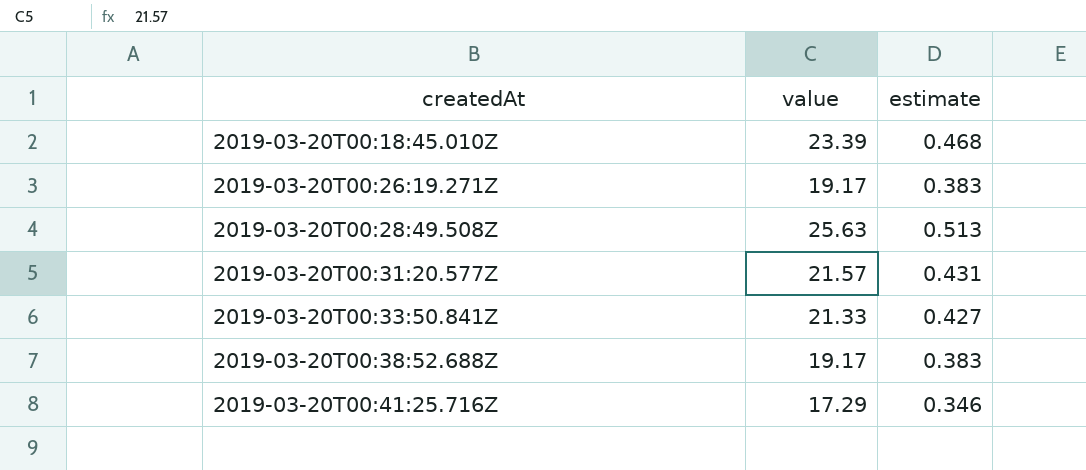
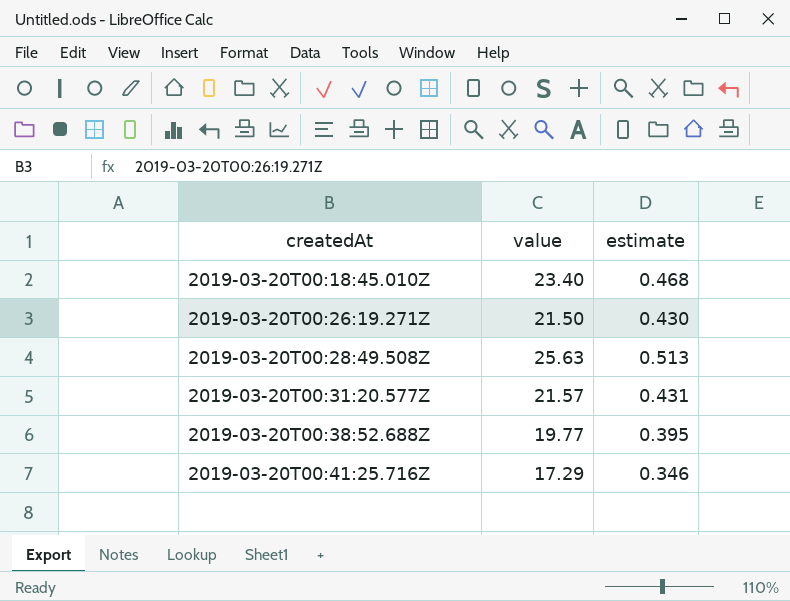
row 2019-03-20T00:33:50.841Z: 21.33 | 0.427 -> none
2019-03-20T00:18:45.010Z | value: 23.39 -> 23.40
2019-03-20T00:26:19.271Z | value: 19.17 -> 21.50
2019-03-20T00:26:19.271Z | estimate: 0.383 -> 0.430
2019-03-20T00:38:52.688Z | value: 19.17 -> 19.77
2019-03-20T00:38:52.688Z | estimate: 0.383 -> 0.395

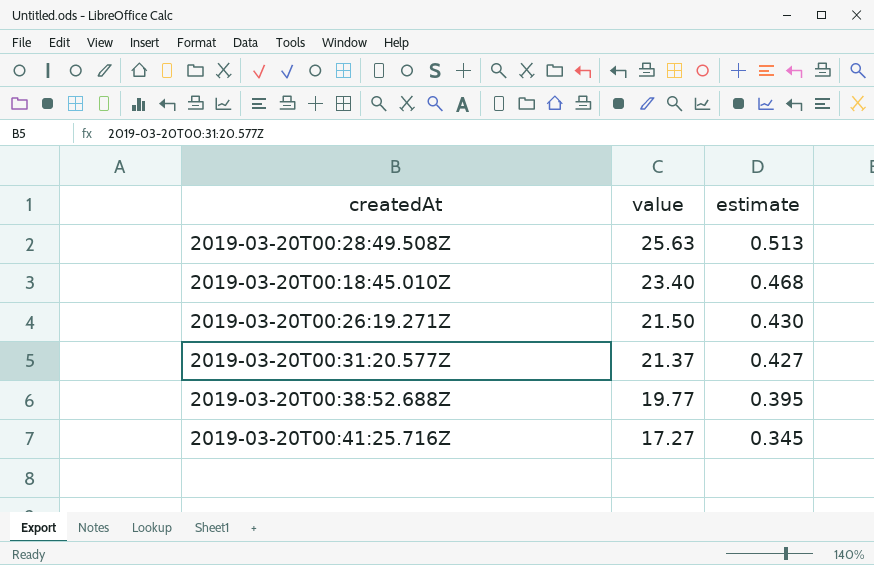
row order: createdAt ascending -> value descending
2019-03-20T00:31:20.577Z | value: 21.57 -> 21.37
2019-03-20T00:31:20.577Z | estimate: 0.431 -> 0.427
2019-03-20T00:41:25.716Z | value: 17.29 -> 17.27
2019-03-20T00:41:25.716Z | estimate: 0.346 -> 0.345

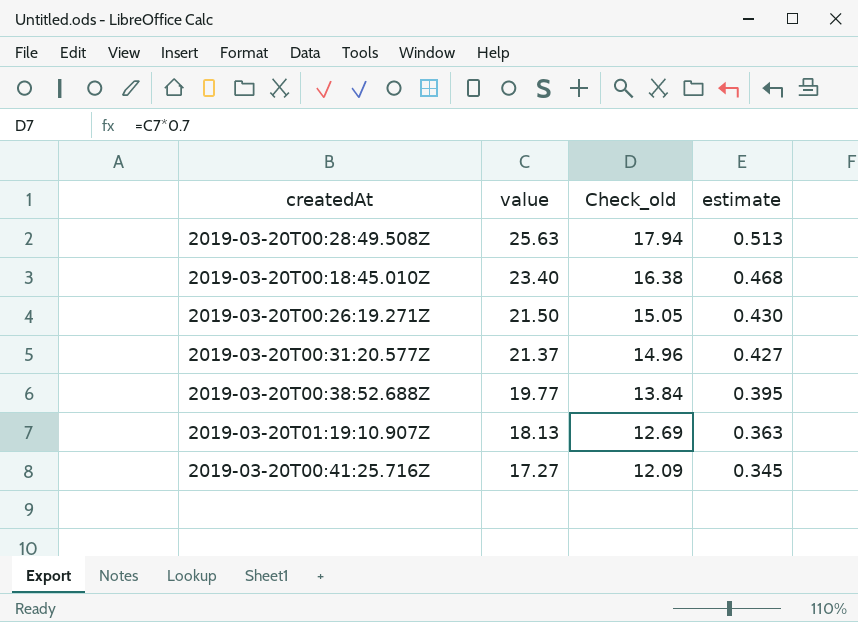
column Check_old | formula: none -> [value] * 0.7
row 2019-03-20T01:19:10.907Z: none -> 18.13 | 12.69 | 0.363

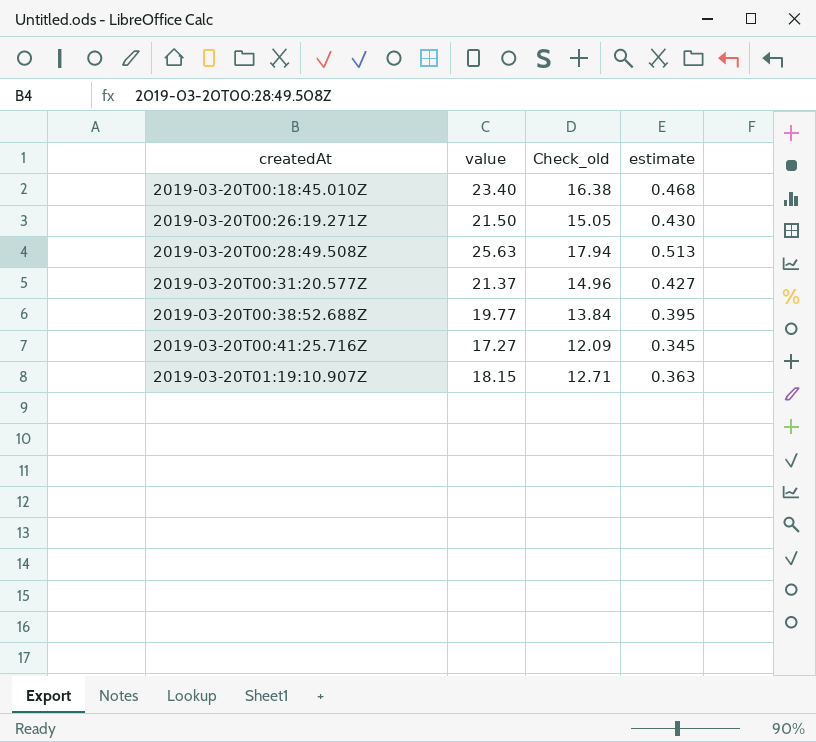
row order: value descending -> createdAt ascending
2019-03-20T01:19:10.907Z | value: 18.13 -> 18.15
2019-03-20T01:19:10.907Z | Check_old: 12.69 -> 12.71

